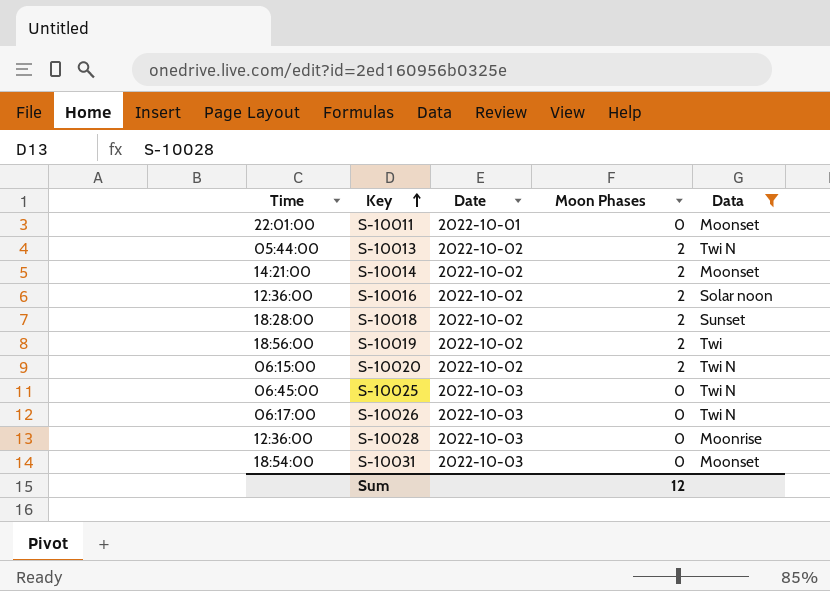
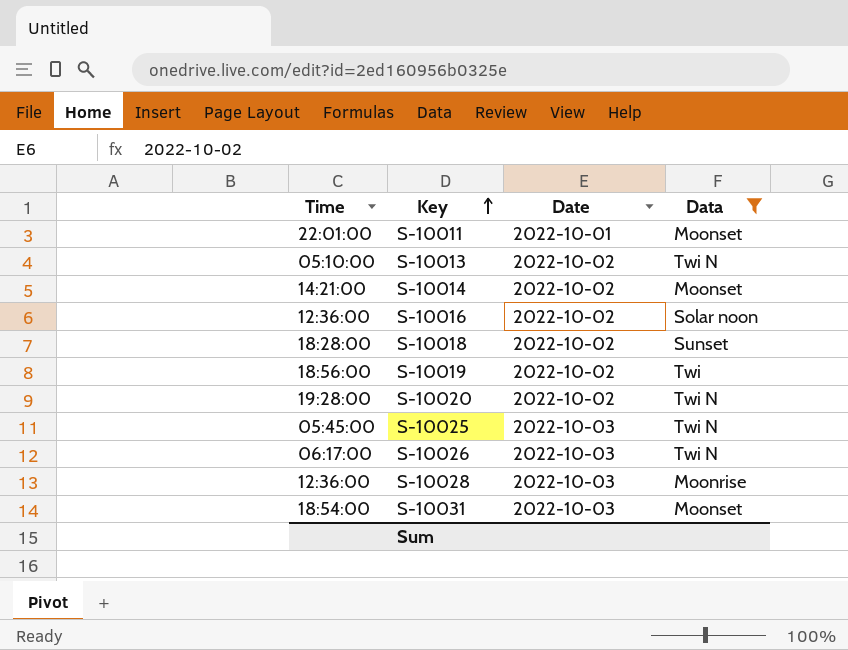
column Moon Phases | position: 4 -> none
S-10013 | Time: 05:44:00 -> 05:10:00
S-10020 | Time: 06:15:00 -> 19:28:00
S-10025 | Time: 06:45:00 -> 05:45:00

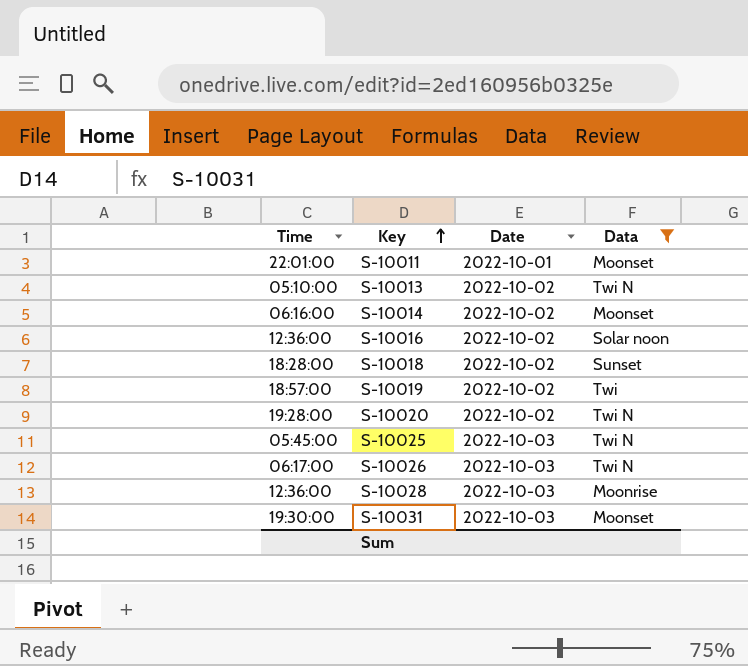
S-10014 | Time: 14:21:00 -> 06:16:00
S-10019 | Time: 18:56:00 -> 18:57:00
S-10031 | Time: 18:54:00 -> 19:30:00

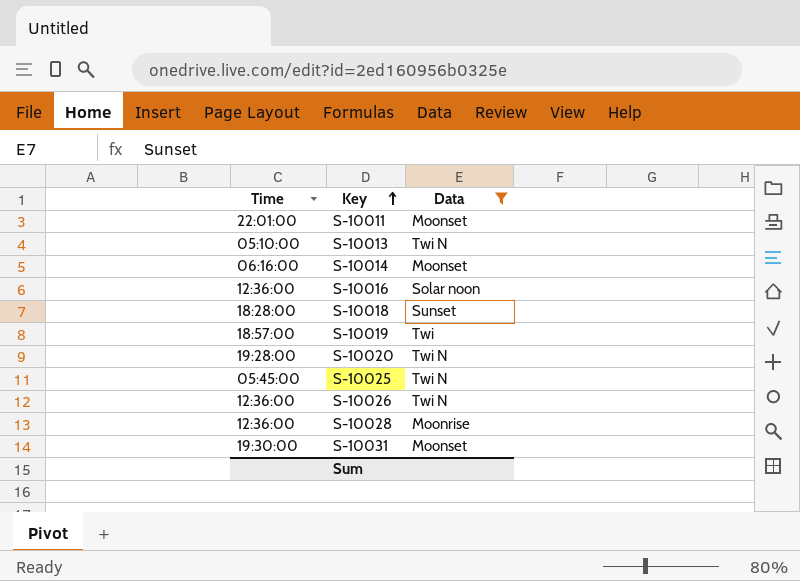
column Date | position: 3 -> none
S-10026 | Time: 06:17:00 -> 12:36:00

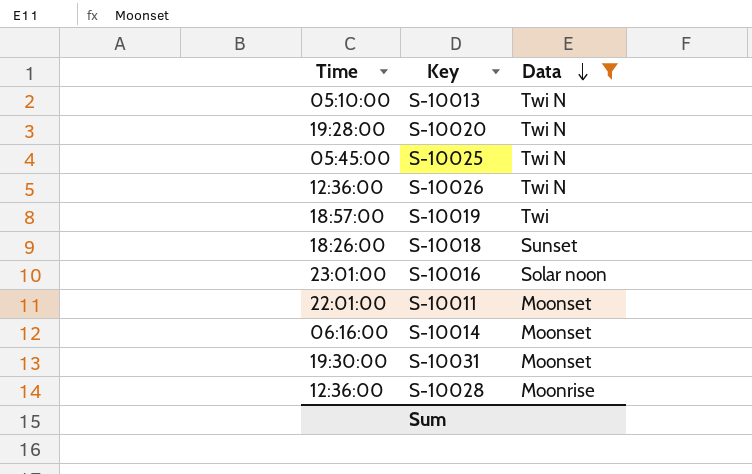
row order: Key ascending -> Data descending
S-10018 | Time: 18:28:00 -> 18:26:00
S-10016 | Time: 12:36:00 -> 23:01:00

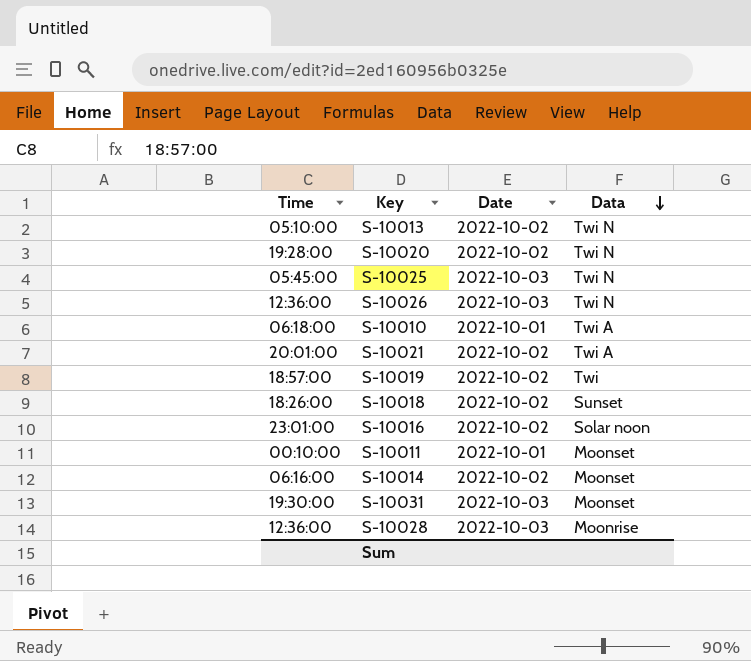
filter: Data != Twi A -> none
column Date | position: none -> 3
S-10011 | Time: 22:01:00 -> 00:10:00

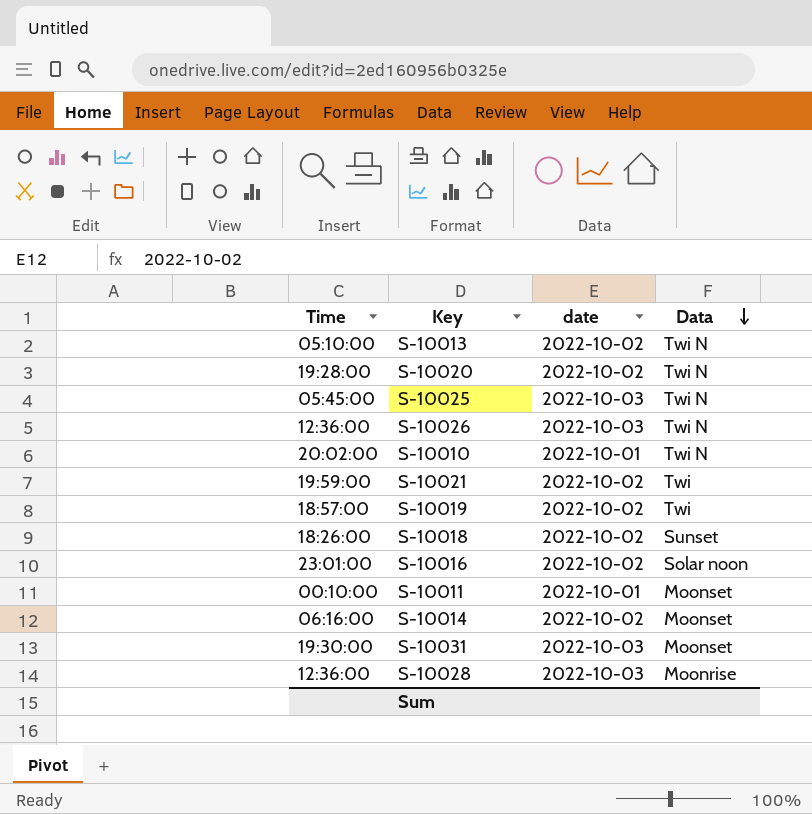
column name: Date -> date
S-10010 | Time: 06:18:00 -> 20:02:00
S-10010 | Data: Twi A -> Twi N
S-10021 | Time: 20:01:00 -> 19:59:00
S-10021 | Data: Twi A -> Twi

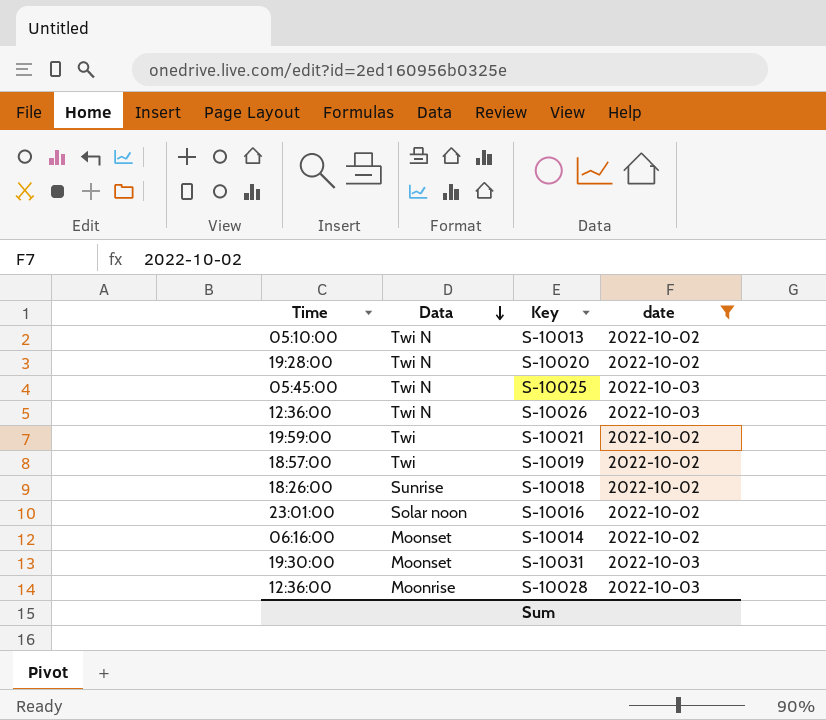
filter: none -> date != 2022-10-01
column Data | position: 4 -> 2
S-10018 | Data: Sunset -> Sunrise

